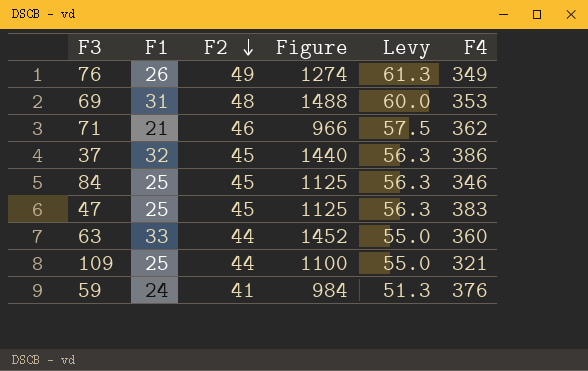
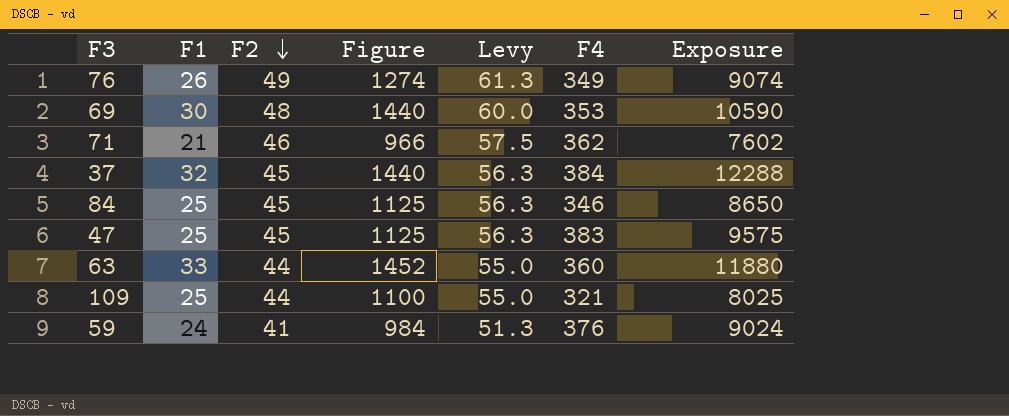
column Exposure | formula: none -> [F1] * [F4]
69 | F1: 31 -> 30
69 | Figure: 1488 -> 1440
37 | F4: 386 -> 384

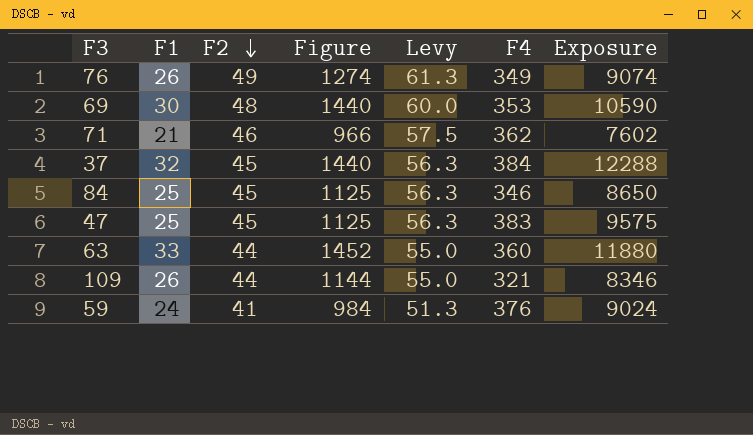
109 | F1: 25 -> 26
109 | Figure: 1100 -> 1144
109 | Exposure: 8025 -> 8346

